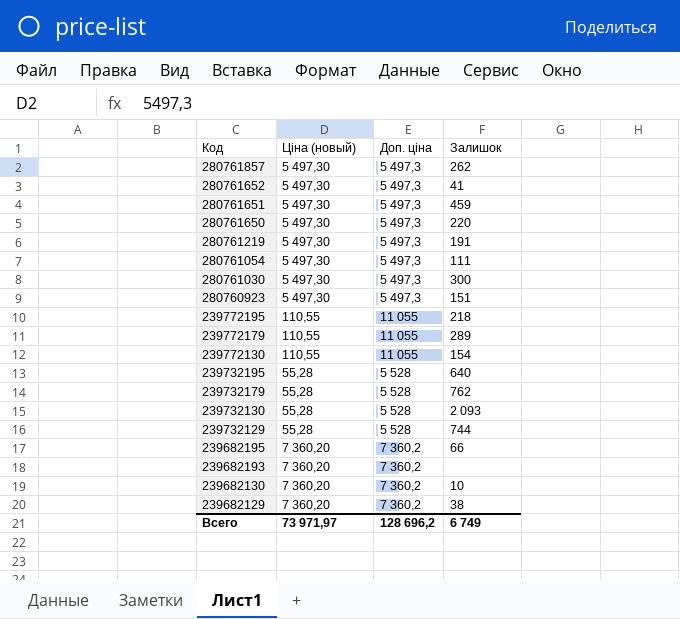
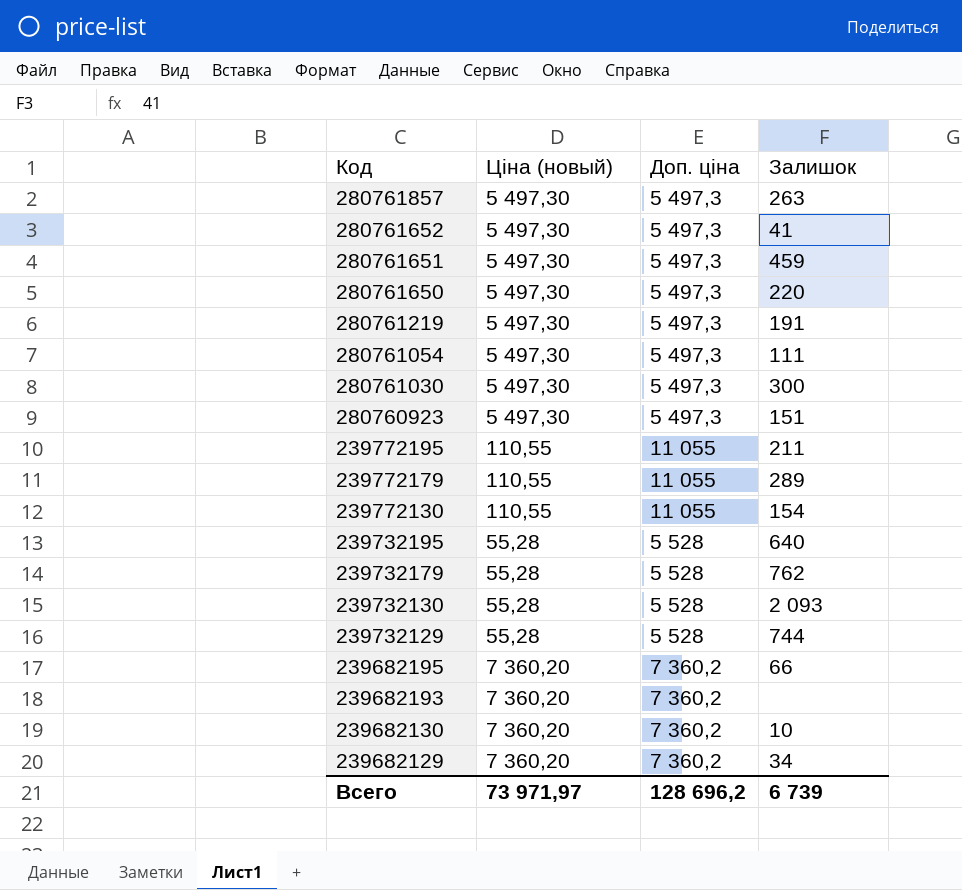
280761857 | Залишок: 262 -> 263
239772195 | Залишок: 218 -> 211
239682129 | Залишок: 38 -> 34
Всего | Залишок: 6 749 -> 6 739

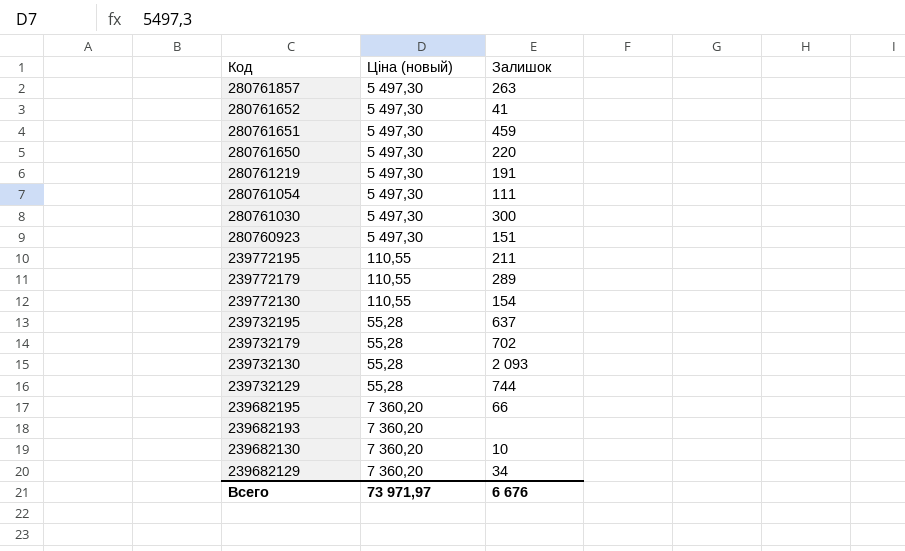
column Доп. ціна | position: 3 -> none
239732195 | Залишок: 640 -> 637
239732179 | Залишок: 762 -> 702
Всего | Залишок: 6 739 -> 6 676

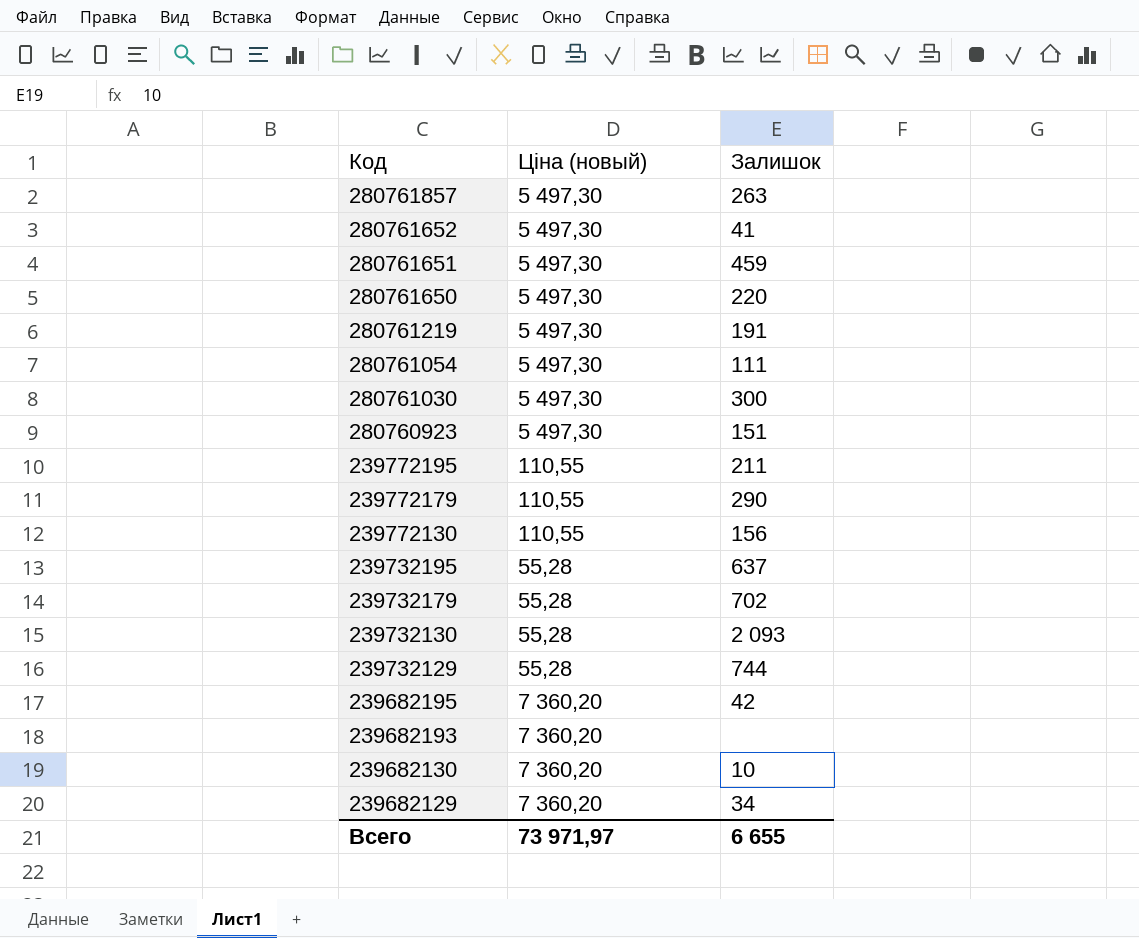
239772179 | Залишок: 289 -> 290
239772130 | Залишок: 154 -> 156
239682195 | Залишок: 66 -> 42
Всего | Залишок: 6 676 -> 6 655

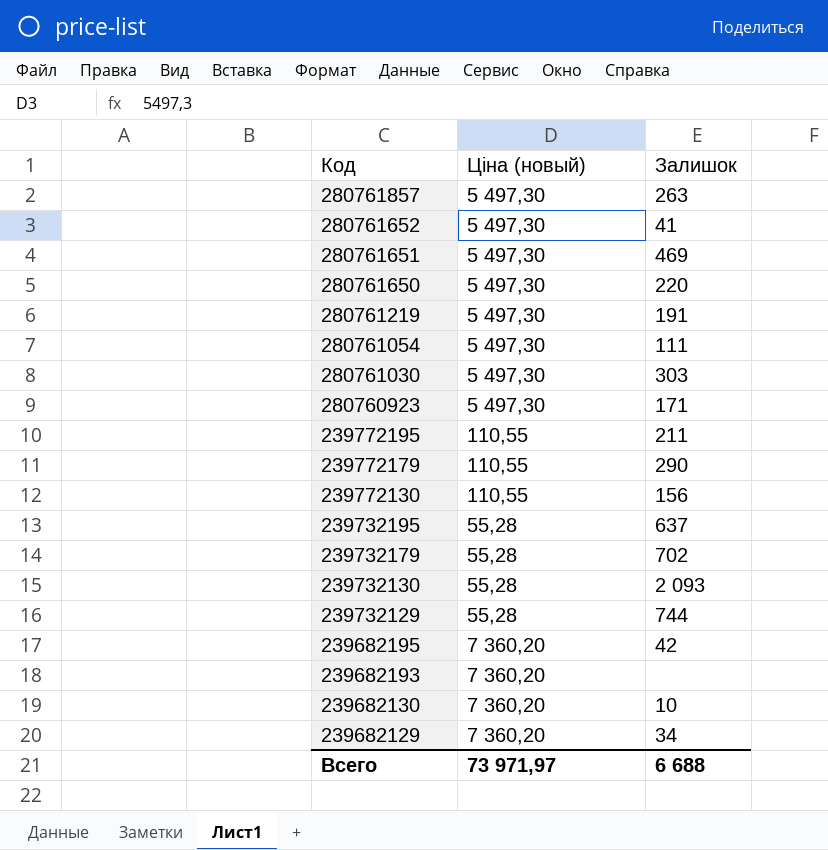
280761651 | Залишок: 459 -> 469
280761030 | Залишок: 300 -> 303
280760923 | Залишок: 151 -> 171
Всего | Залишок: 6 655 -> 6 688

